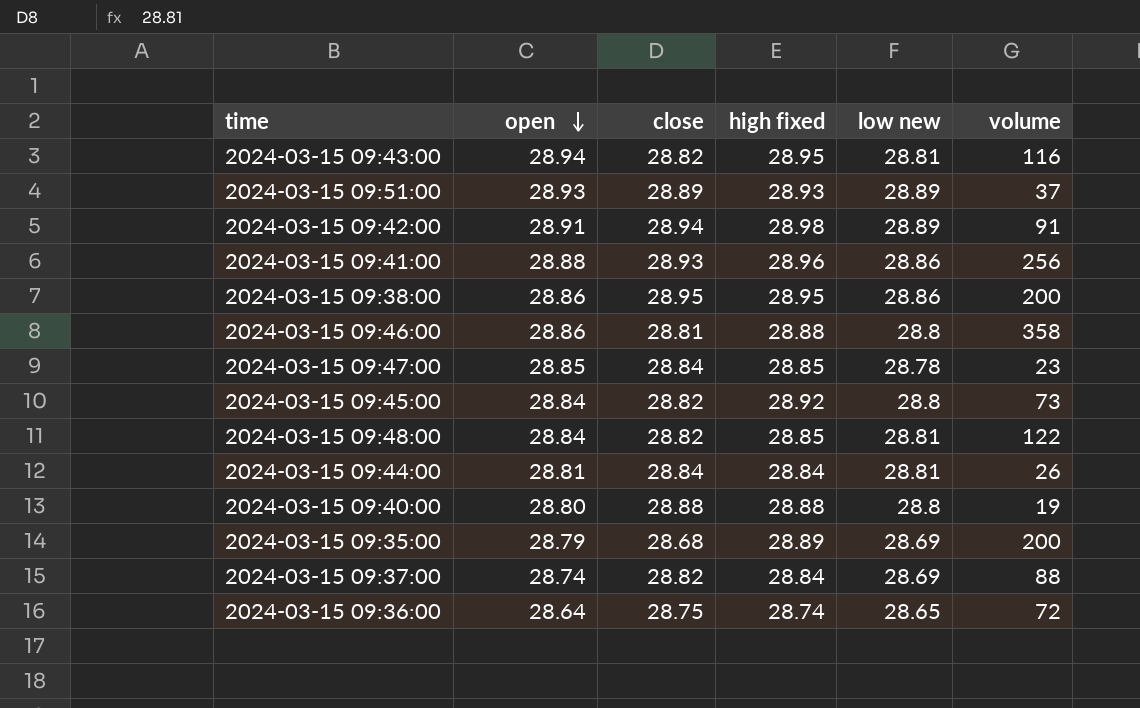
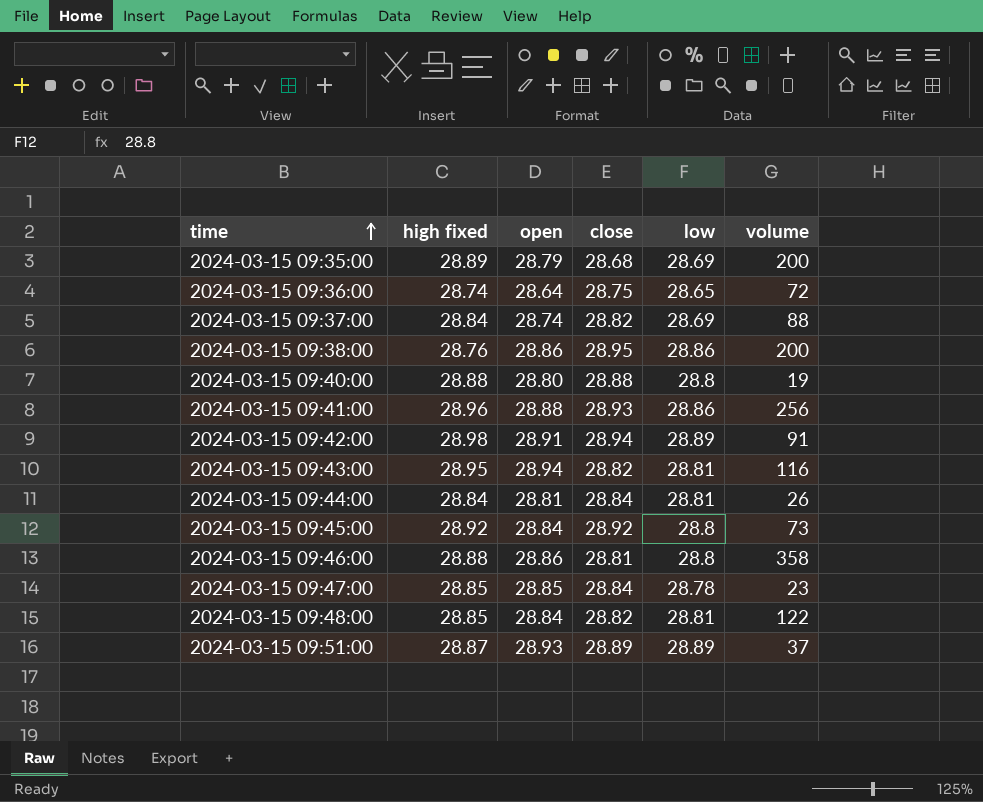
row order: open descending -> time ascending
column high fixed | position: 4 -> 2
column name: low new -> low
2024-03-15 09:38:00 | high fixed: 28.95 -> 28.76
2024-03-15 09:45:00 | close: 28.82 -> 28.92
2024-03-15 09:51:00 | high fixed: 28.93 -> 28.87

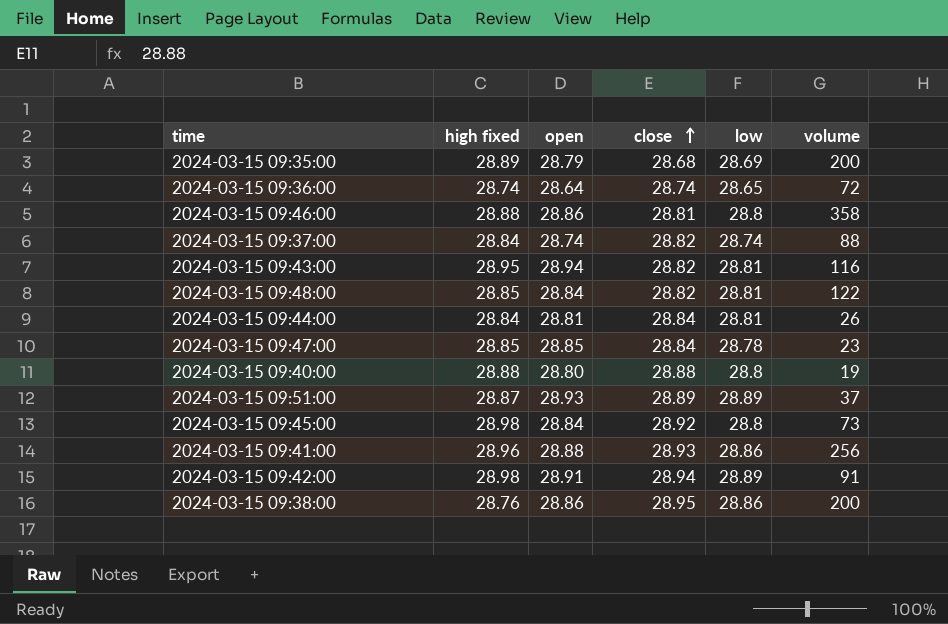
row order: time ascending -> close ascending
2024-03-15 09:36:00 | close: 28.75 -> 28.74
2024-03-15 09:37:00 | low: 28.69 -> 28.74
2024-03-15 09:45:00 | high fixed: 28.92 -> 28.98

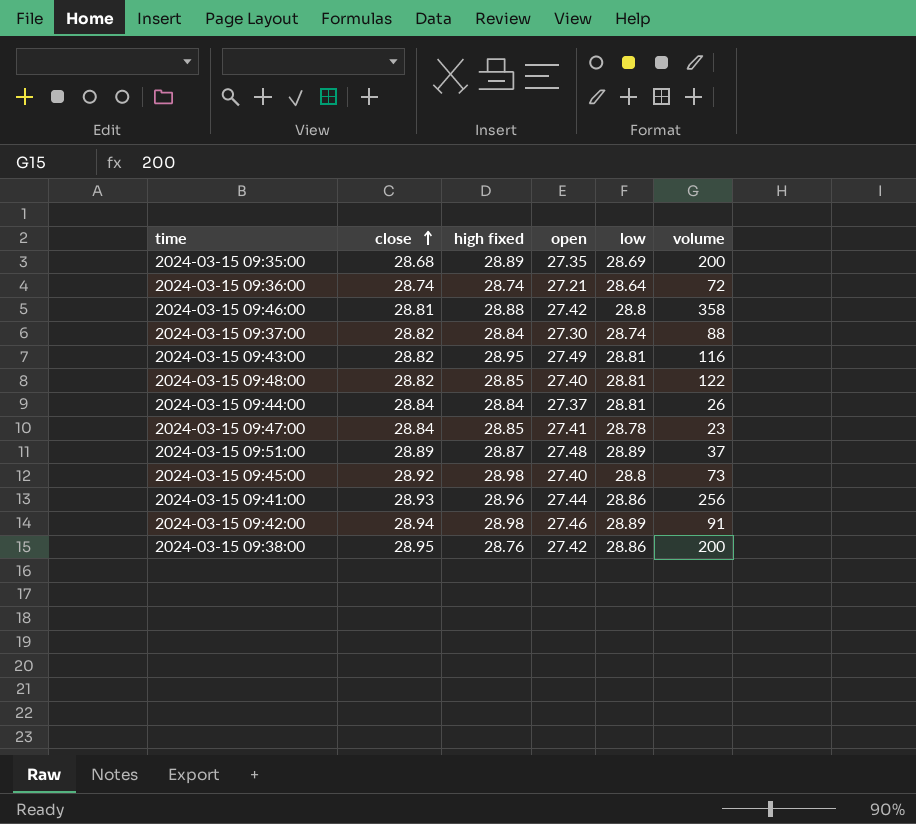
column close | position: 4 -> 2
row 2024-03-15 09:40:00: 28.88 | 28.80 | 28.88 | 28.8 | 19 -> none
2024-03-15 09:35:00 | open: 28.79 -> 27.35
2024-03-15 09:36:00 | open: 28.64 -> 27.21
2024-03-15 09:36:00 | low: 28.65 -> 28.64
2024-03-15 09:46:00 | open: 28.86 -> 27.42
2024-03-15 09:37:00 | open: 28.74 -> 27.30
2024-03-15 09:43:00 | open: 28.94 -> 27.49
2024-03-15 09:48:00 | open: 28.84 -> 27.40
2024-03-15 09:44:00 | open: 28.81 -> 27.37
2024-03-15 09:47:00 | open: 28.85 -> 27.41
2024-03-15 09:51:00 | open: 28.93 -> 27.48
2024-03-15 09:45:00 | open: 28.84 -> 27.40
2024-03-15 09:41:00 | open: 28.88 -> 27.44
2024-03-15 09:42:00 | open: 28.91 -> 27.46
2024-03-15 09:38:00 | open: 28.86 -> 27.42

